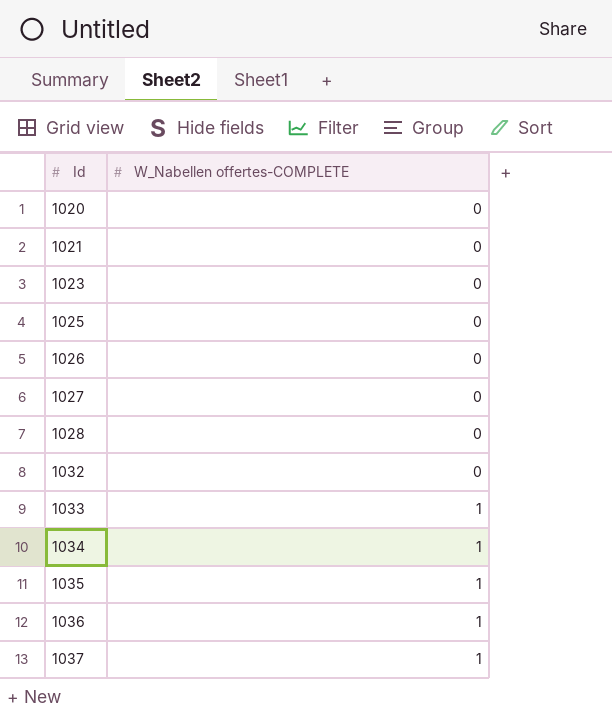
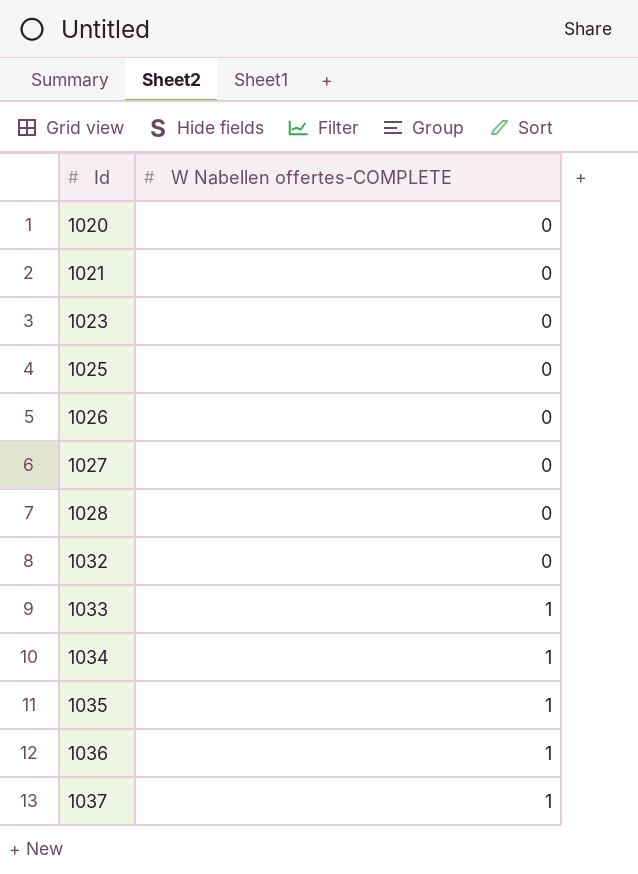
column name: W_Nabellen offertes-COMPLETE -> W Nabellen offertes-COMPLETE

